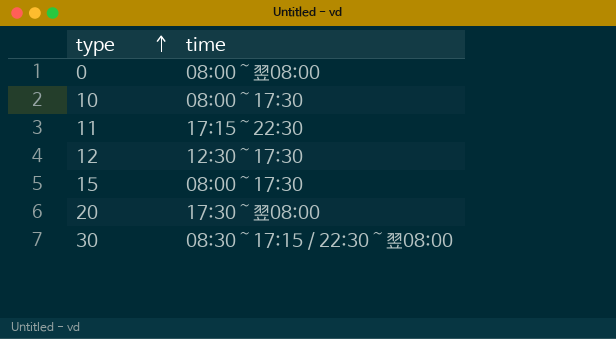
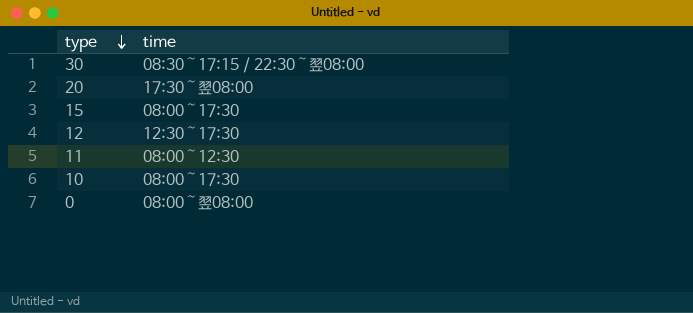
row order: type ascending -> type descending
11 | time: 17:15～22:30 -> 08:00～12:30

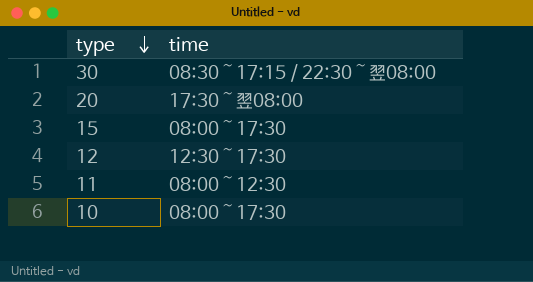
row 0: 08:00～翌08:00 -> none

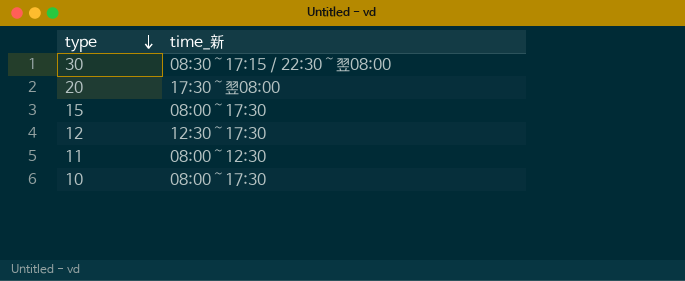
column name: time -> time_新

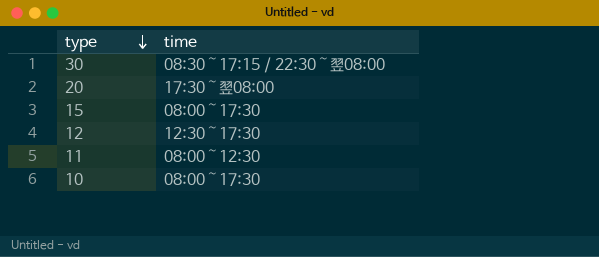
column name: time_新 -> time

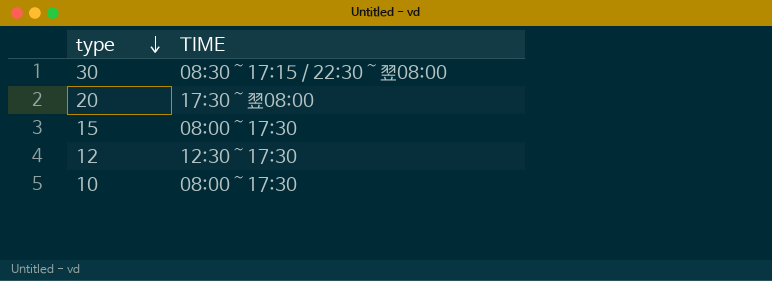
column name: time -> TIME
row 11: 08:00～12:30 -> none

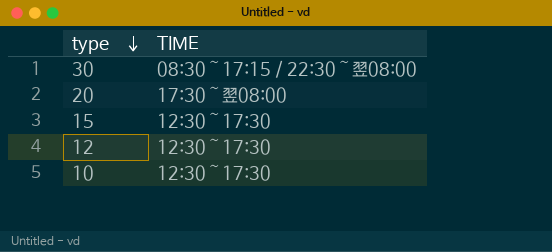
15 | TIME: 08:00～17:30 -> 12:30～17:30
10 | TIME: 08:00～17:30 -> 12:30～17:30

